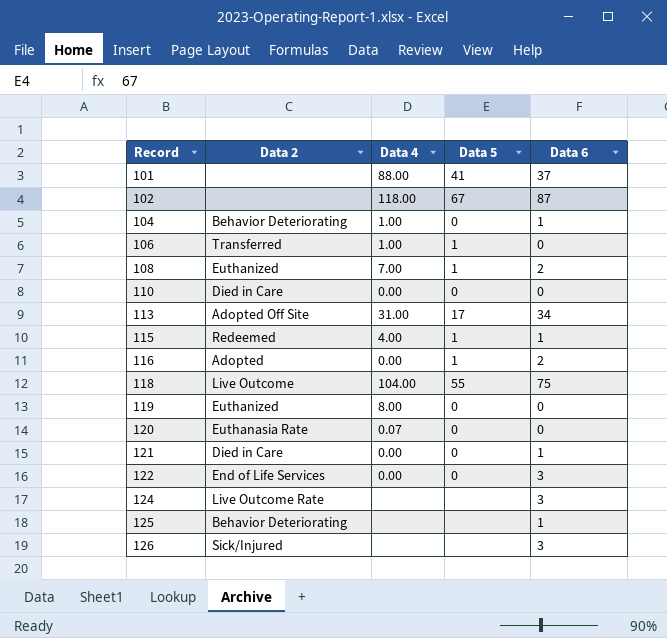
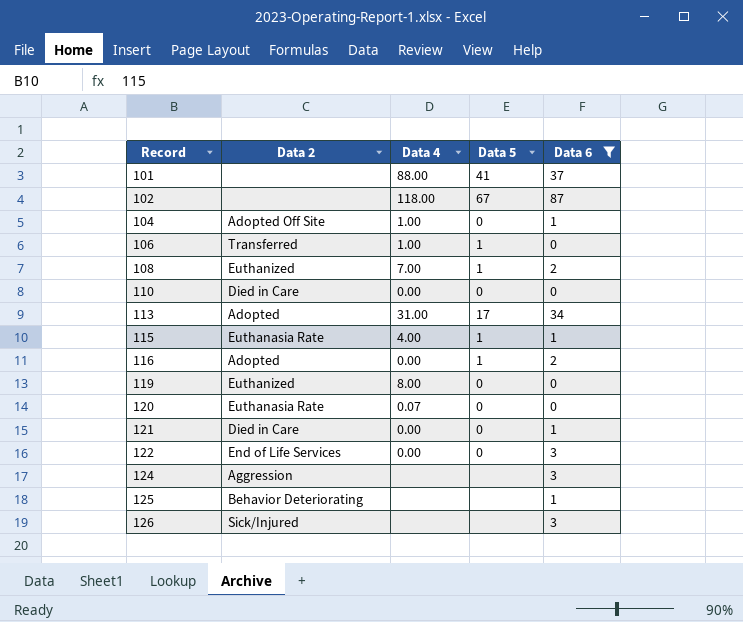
filter: none -> Data 6 != 75
104 | Data 2: Behavior Deteriorating -> Adopted Off Site
113 | Data 2: Adopted Off Site -> Adopted
115 | Data 2: Redeemed -> Euthanasia Rate
124 | Data 2: Live Outcome Rate -> Aggression

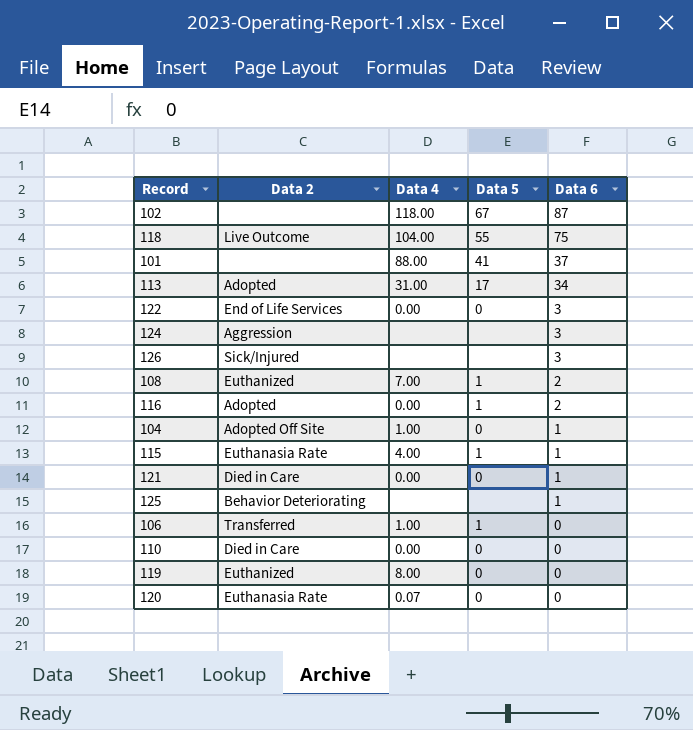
filter: Data 6 != 75 -> none
row order: Record ascending -> Data 6 descending

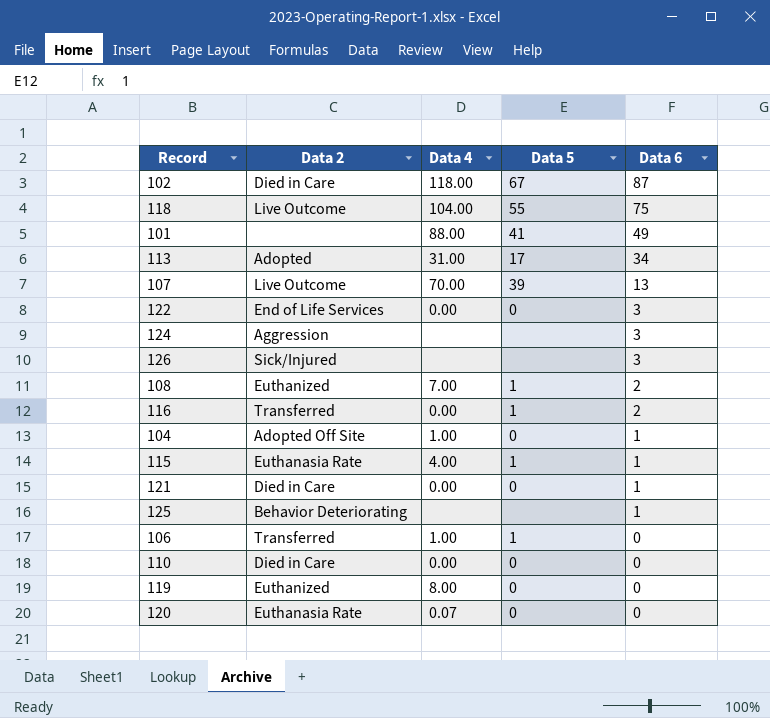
102 | Data 2: none -> Died in Care
101 | Data 6: 37 -> 49
row 107: none -> Live Outcome | 70.00 | 39 | 13
116 | Data 2: Adopted -> Transferred

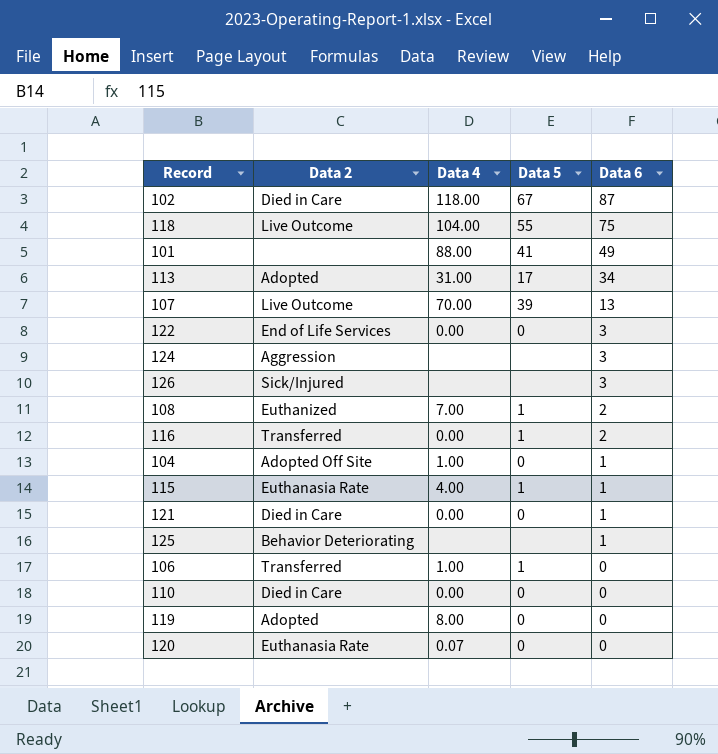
119 | Data 2: Euthanized -> Adopted

